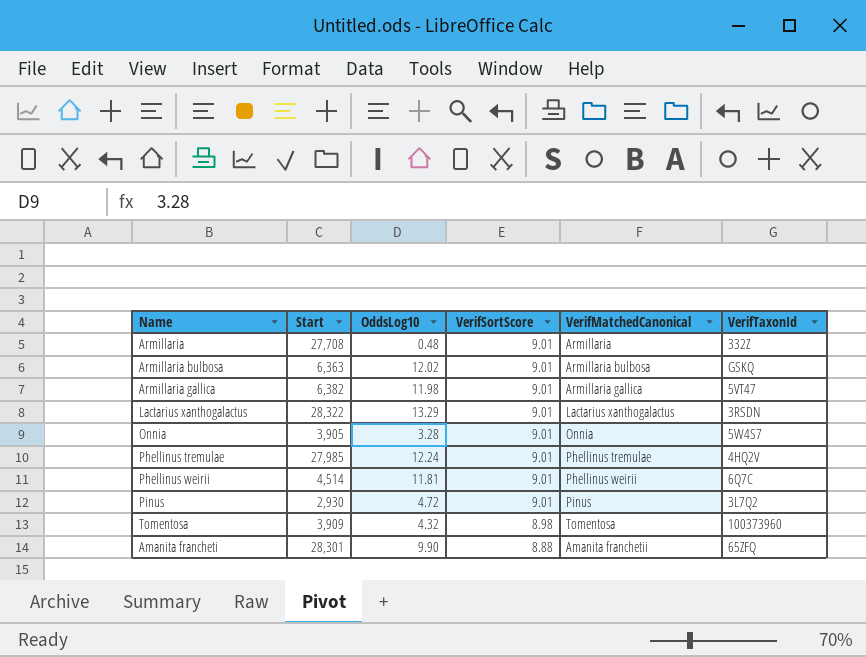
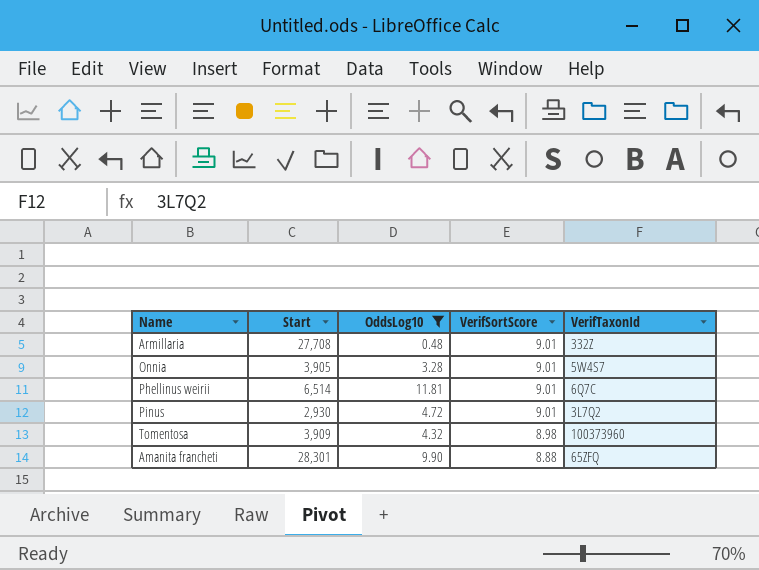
filter: none -> OddsLog10 <= 11.81
column VerifMatchedCanonical | position: 5 -> none
Phellinus weirii | Start: 4,514 -> 6,514

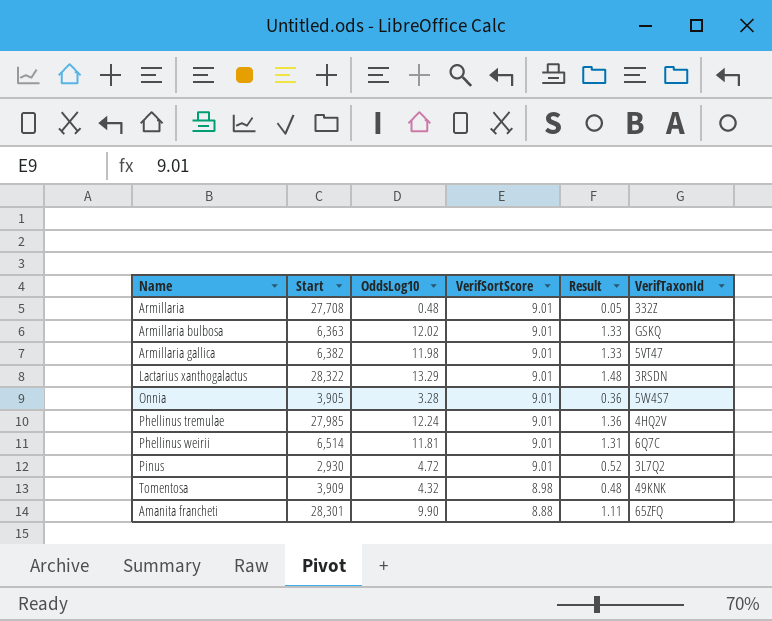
filter: OddsLog10 <= 11.81 -> none
column Result | formula: none -> [OddsLog10] / [VerifSortScore]
Tomentosa | VerifTaxonId: 100373960 -> 49KNK

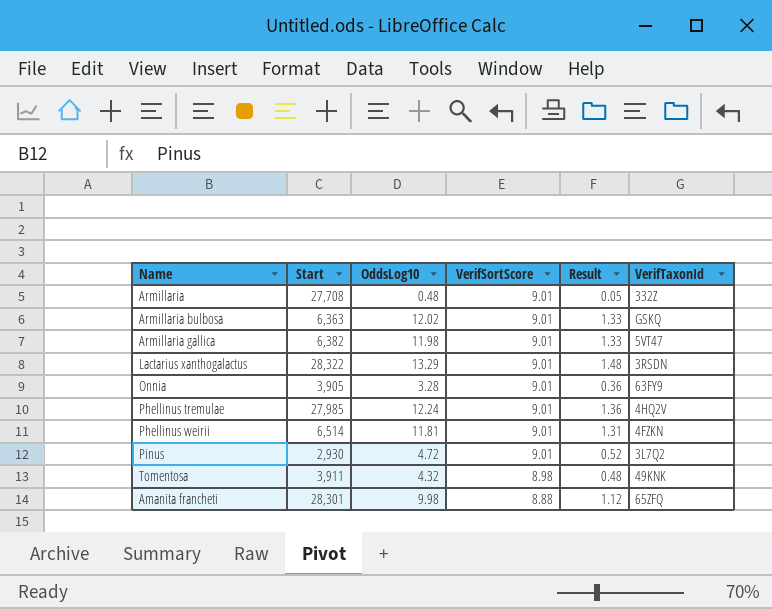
Onnia | VerifTaxonId: 5W4S7 -> 63FY9
Phellinus weirii | VerifTaxonId: 6Q7C -> 4FZKN
Tomentosa | Start: 3,909 -> 3,911
Amanita francheti | OddsLog10: 9.90 -> 9.98
Amanita francheti | Result: 1.11 -> 1.12

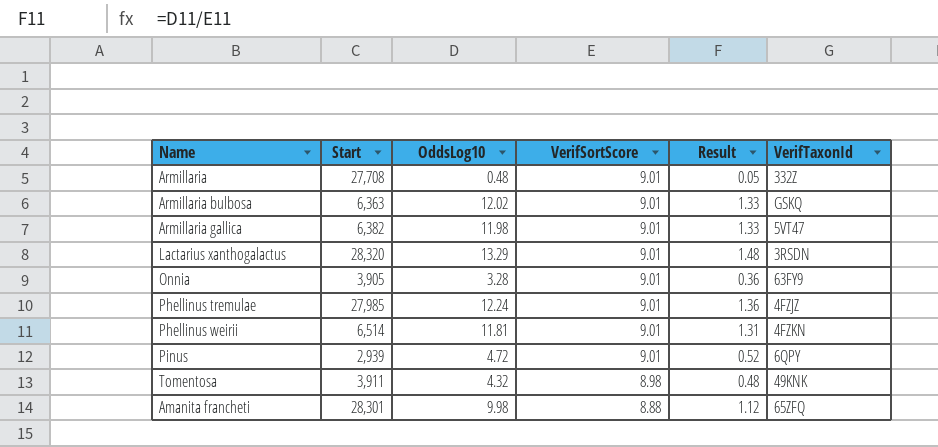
Lactarius xanthogalactus | Start: 28,322 -> 28,320
Phellinus tremulae | VerifTaxonId: 4HQ2V -> 4FZJZ
Pinus | Start: 2,930 -> 2,939
Pinus | VerifTaxonId: 3L7Q2 -> 6QPY

